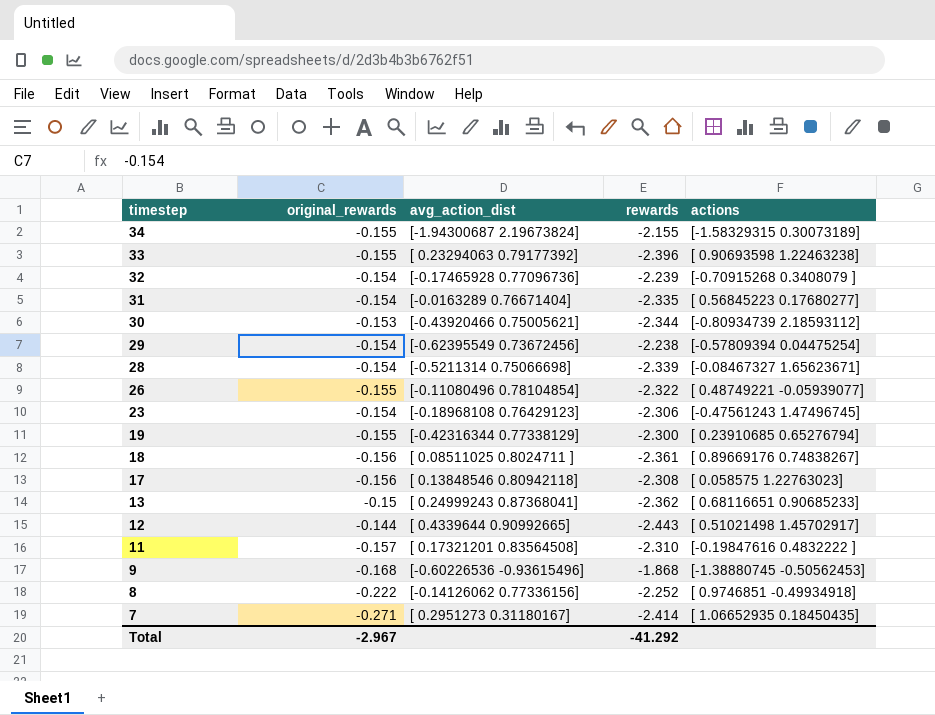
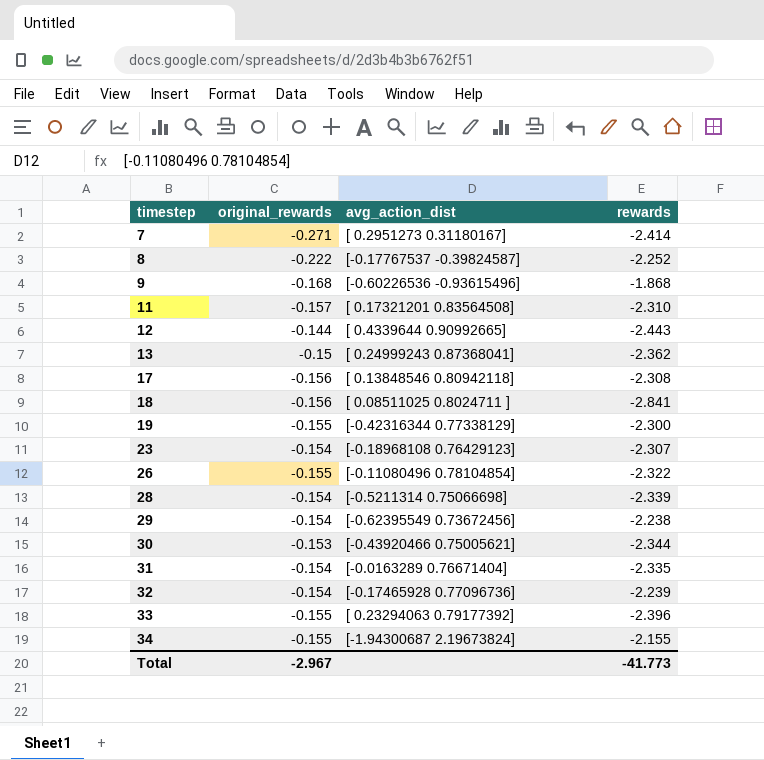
row order: timestep descending -> timestep ascending
column actions | position: 5 -> none
8 | avg_action_dist: [-0.14126062 0.77336156] -> [-0.17767537 -0.39824587]
18 | rewards: -2.361 -> -2.841
23 | rewards: -2.306 -> -2.307
Total | rewards: -41.292 -> -41.773

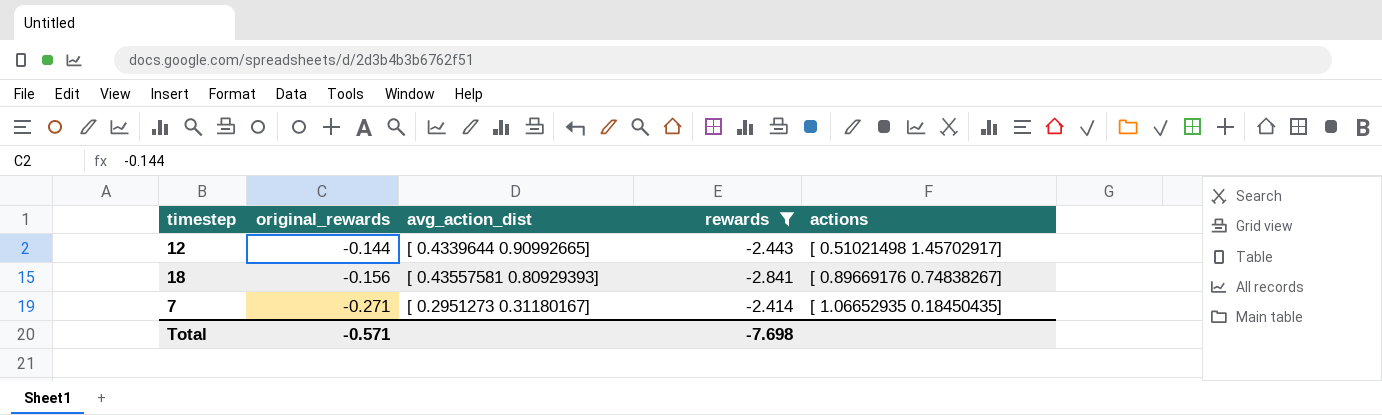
filter: none -> rewards <= -2.414
row order: timestep ascending -> original_rewards descending
column actions | position: none -> 5
18 | avg_action_dist: [ 0.08511025 0.8024711 ] -> [ 0.43557581 0.80929393]
Total | original_rewards: -2.967 -> -0.571
Total | rewards: -41.773 -> -7.698

